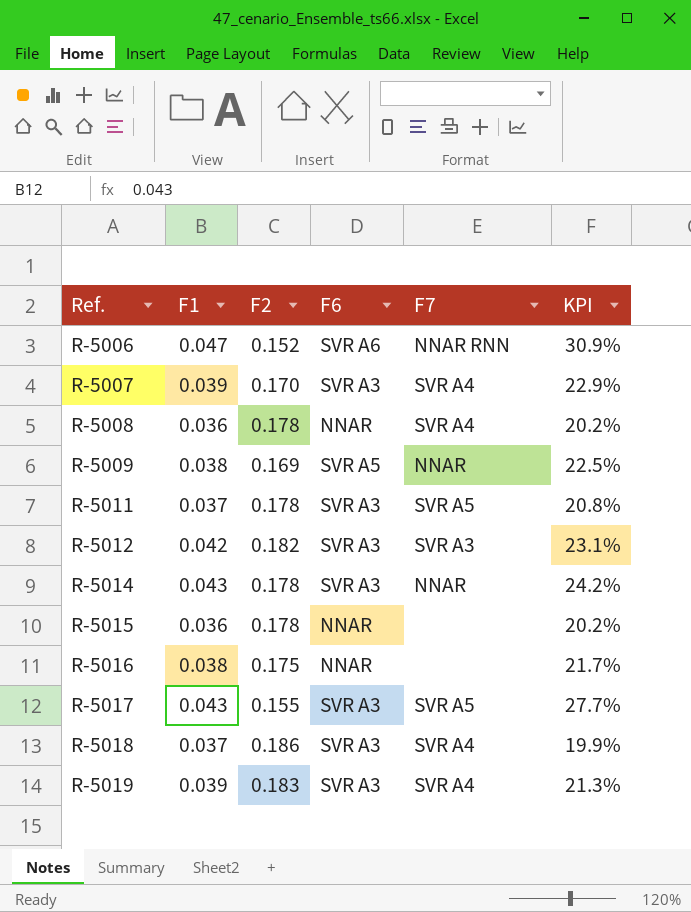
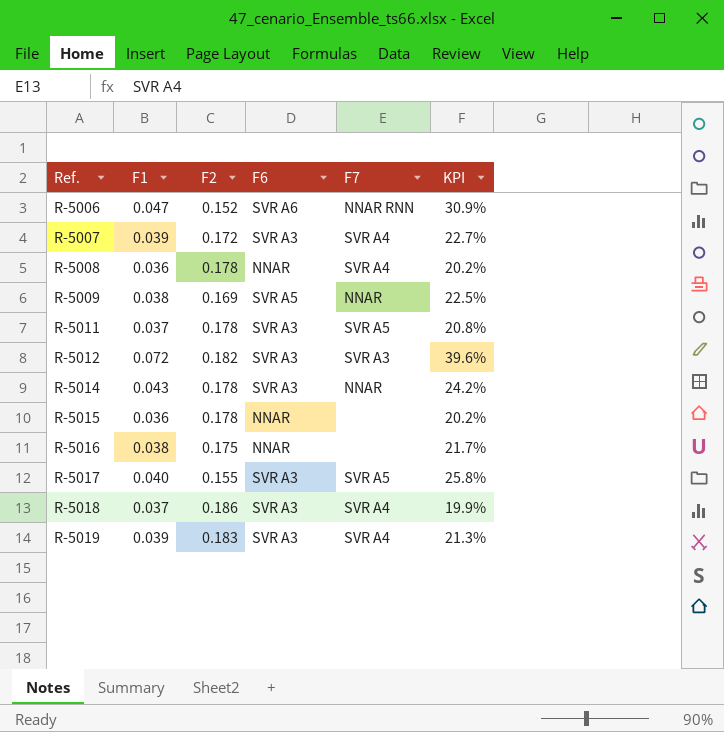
R-5007 | F2: 0.170 -> 0.172
R-5007 | KPI: 22.9% -> 22.7%
R-5012 | F1: 0.042 -> 0.072
R-5012 | KPI: 23.1% -> 39.6%
R-5017 | F1: 0.043 -> 0.040
R-5017 | KPI: 27.7% -> 25.8%

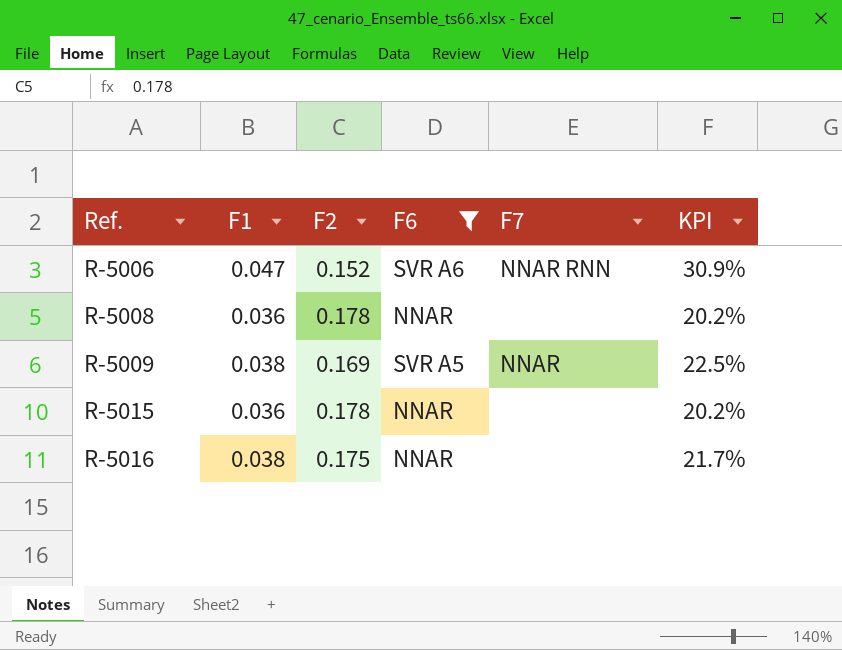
filter: none -> F6 != SVR A3
R-5008 | F7: SVR A4 -> none

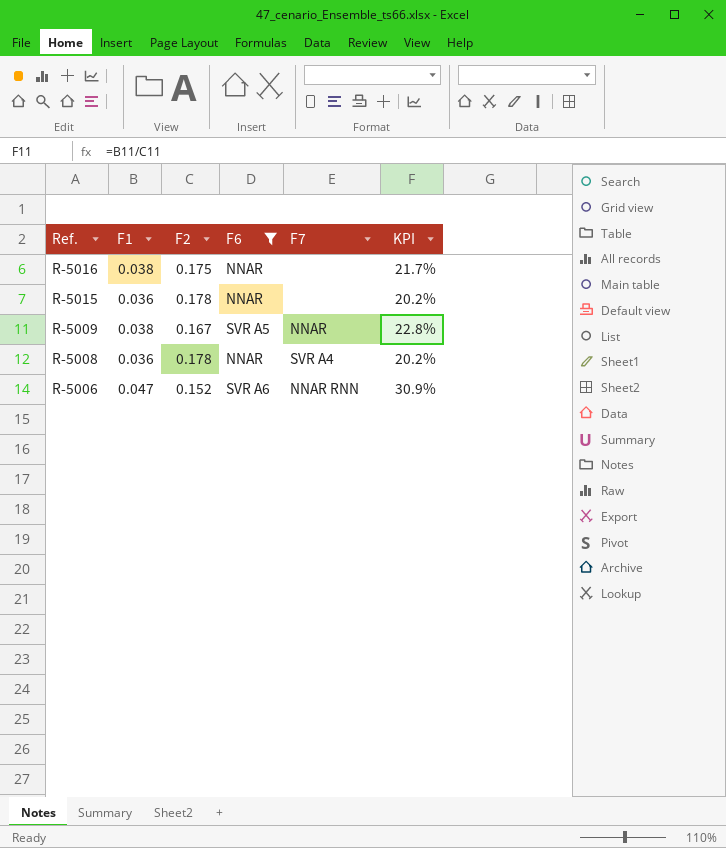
row order: Ref. ascending -> Ref. descending
R-5009 | F2: 0.169 -> 0.167
R-5009 | KPI: 22.5% -> 22.8%
R-5008 | F7: none -> SVR A4

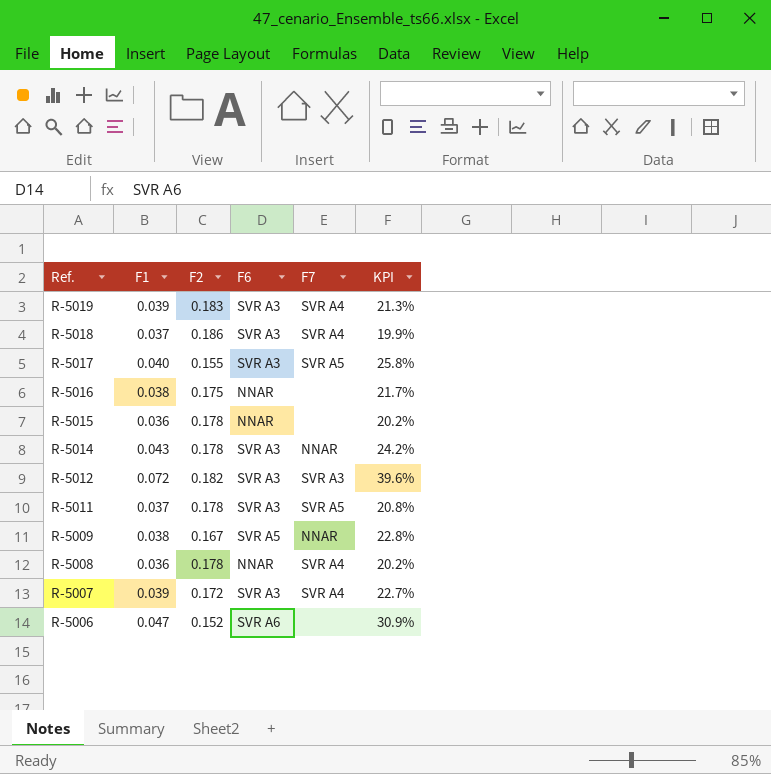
filter: F6 != SVR A3 -> none
R-5006 | F7: NNAR RNN -> none

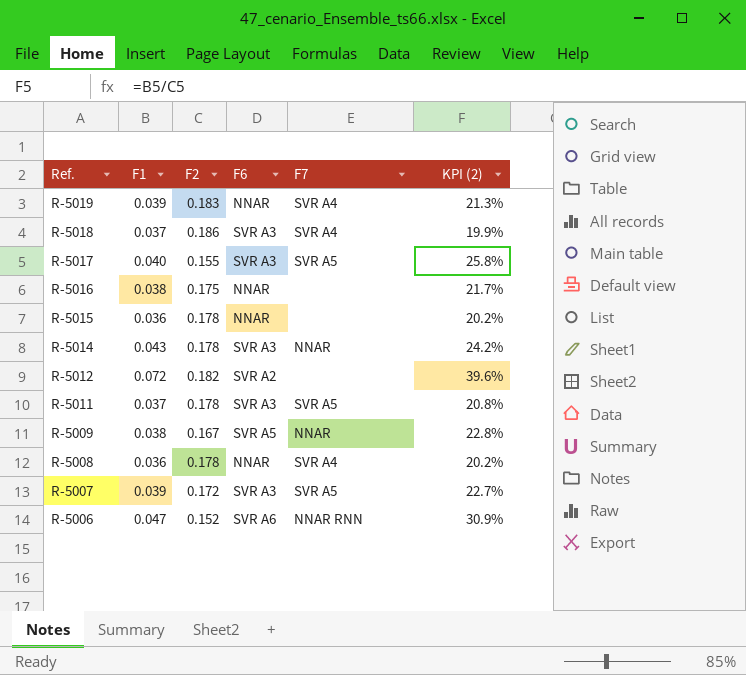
column name: KPI -> KPI (2)
R-5019 | F6: SVR A3 -> NNAR
R-5012 | F6: SVR A3 -> SVR A2
R-5012 | F7: SVR A3 -> none
R-5007 | F7: SVR A4 -> SVR A5
R-5006 | F7: none -> NNAR RNN

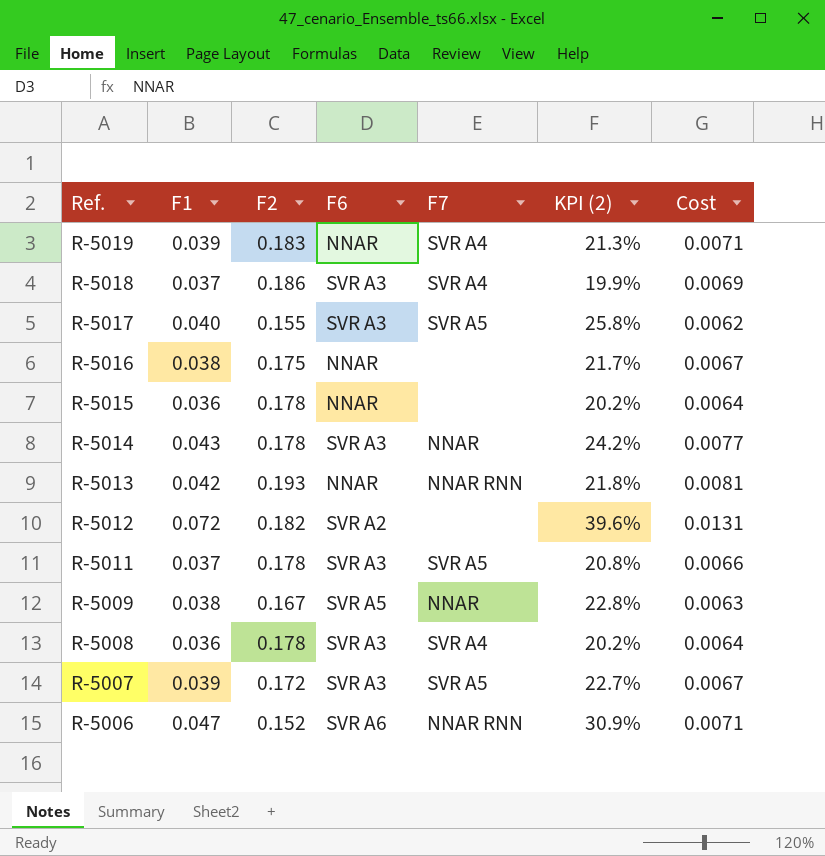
column Cost | formula: none -> [F1] * [F2]
row R-5013: none -> 0.042 | 0.193 | NNAR | NNAR RNN | 21.8% | 0.0081
R-5008 | F6: NNAR -> SVR A3

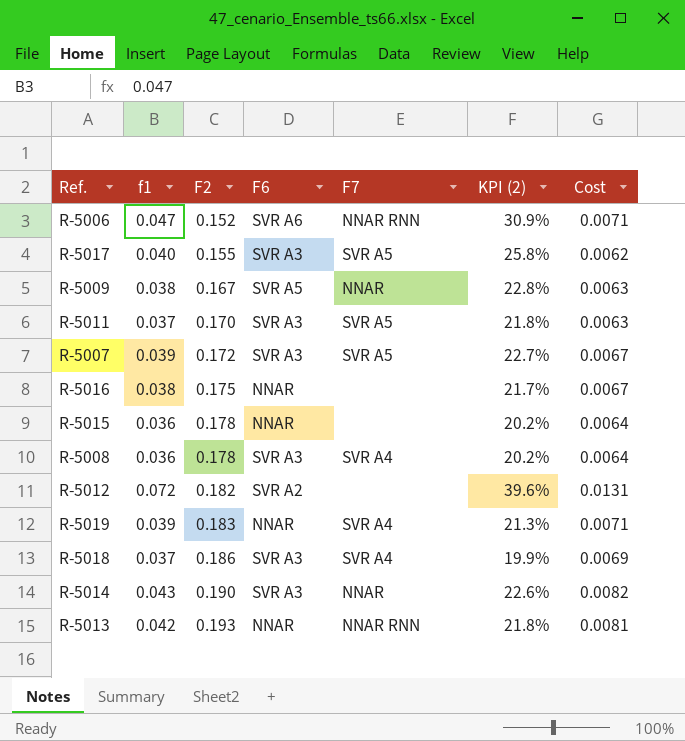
row order: Ref. descending -> F2 ascending
column name: F1 -> f1
R-5011 | F2: 0.178 -> 0.170
R-5011 | KPI (2): 20.8% -> 21.8%
R-5011 | Cost: 0.0066 -> 0.0063
R-5014 | F2: 0.178 -> 0.190
R-5014 | KPI (2): 24.2% -> 22.6%
R-5014 | Cost: 0.0077 -> 0.0082

